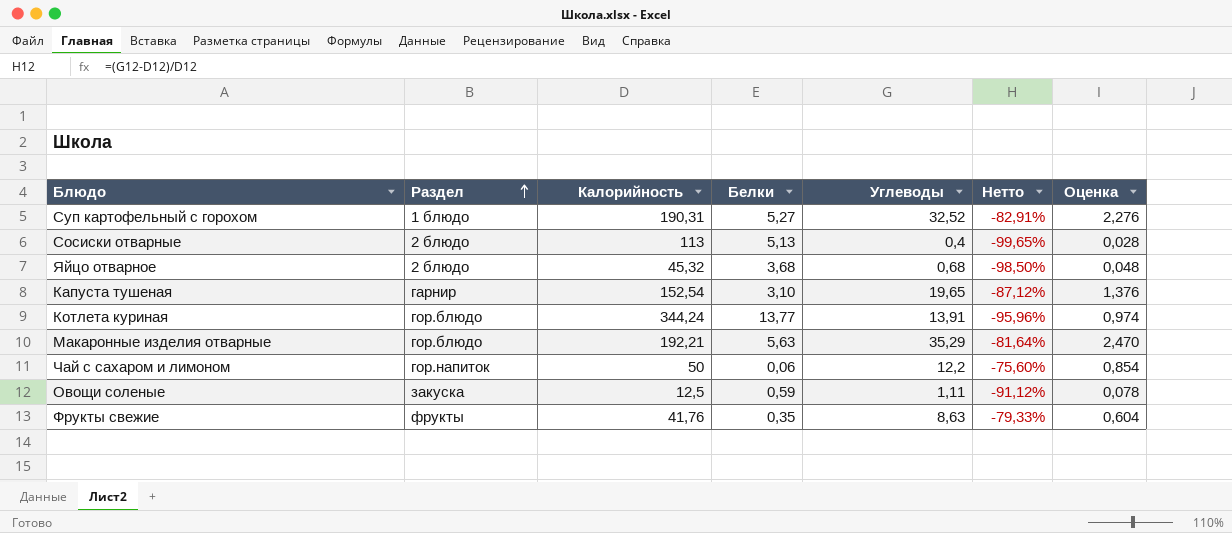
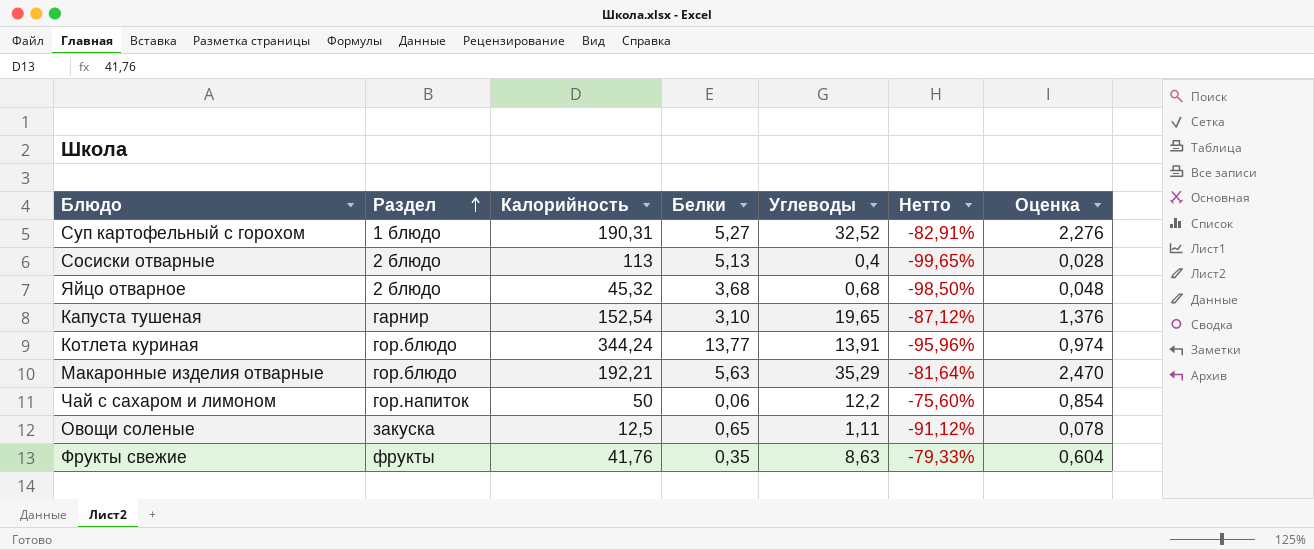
Овощи соленые | Белки: 0,59 -> 0,65

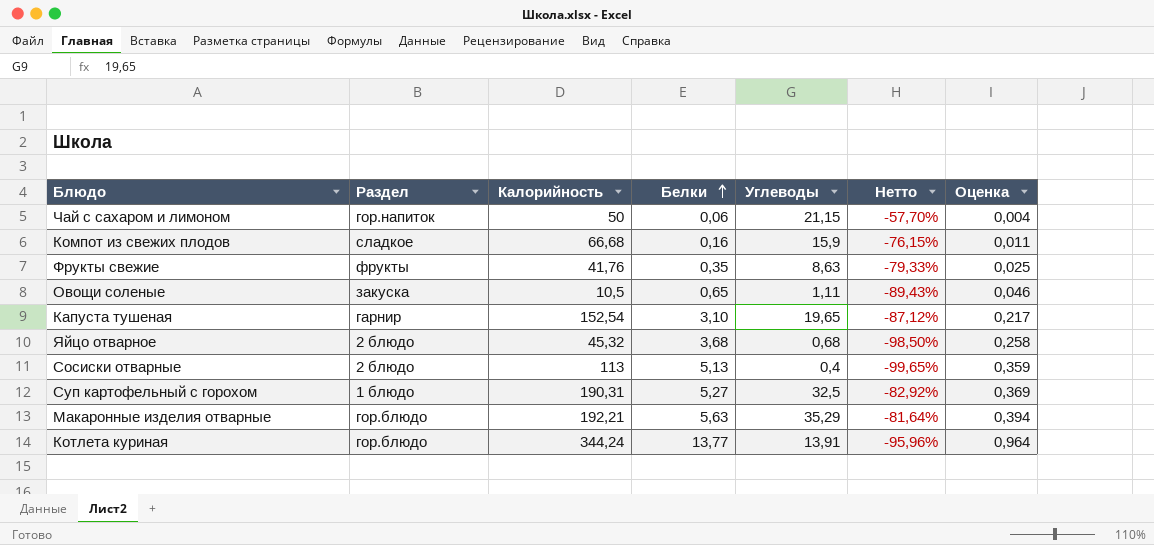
row order: Раздел ascending -> Белки ascending
column Оценка | formula: [Углеводы] * 0,07 -> [Белки] * 0,07
Чай с сахаром и лимоном | Углеводы: 12,2 -> 21,15
Чай с сахаром и лимоном | Нетто: -75,60% -> -57,70%
row Компот из свежих плодов: none -> сладкое | 66,68 | 0,16 | 15,9 | -76,15% | 0,011
Овощи соленые | Калорийность: 12,5 -> 10,5
Овощи соленые | Нетто: -91,12% -> -89,43%
Суп картофельный с горохом | Углеводы: 32,52 -> 32,5
Суп картофельный с горохом | Нетто: -82,91% -> -82,92%

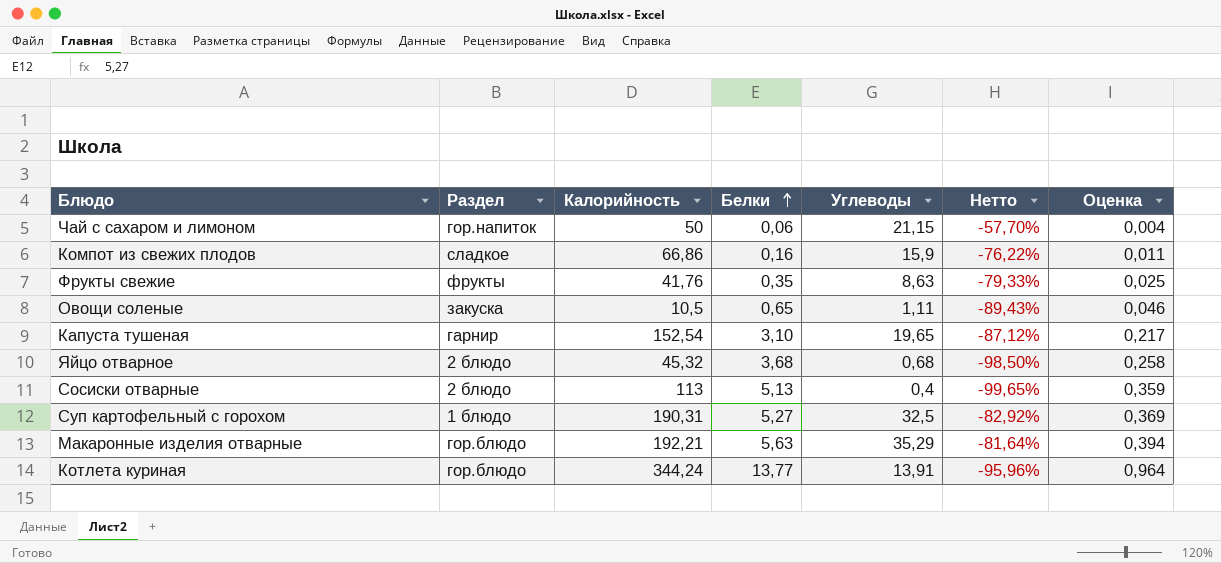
Компот из свежих плодов | Калорийность: 66,68 -> 66,86
Компот из свежих плодов | Нетто: -76,15% -> -76,22%

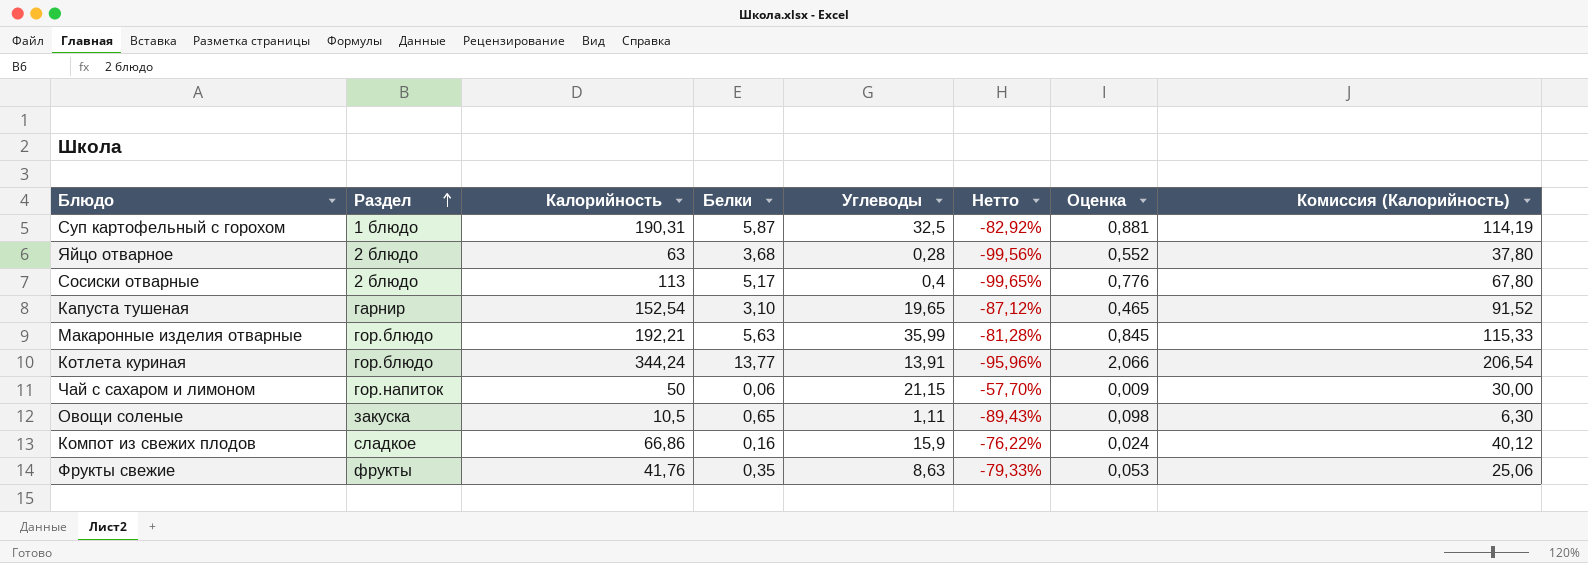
row order: Белки ascending -> Раздел ascending
column Оценка | formula: [Белки] * 0,07 -> [Белки] * 0,15
column Комиссия (Калорийность) | formula: none -> [Калорийность] * 0,6
Суп картофельный с горохом | Белки: 5,27 -> 5,87
Яйцо отварное | Калорийность: 45,32 -> 63
Яйцо отварное | Углеводы: 0,68 -> 0,28
Яйцо отварное | Нетто: -98,50% -> -99,56%
Сосиски отварные | Белки: 5,13 -> 5,17
Макаронные изделия отварные | Углеводы: 35,29 -> 35,99
Макаронные изделия отварные | Нетто: -81,64% -> -81,28%

